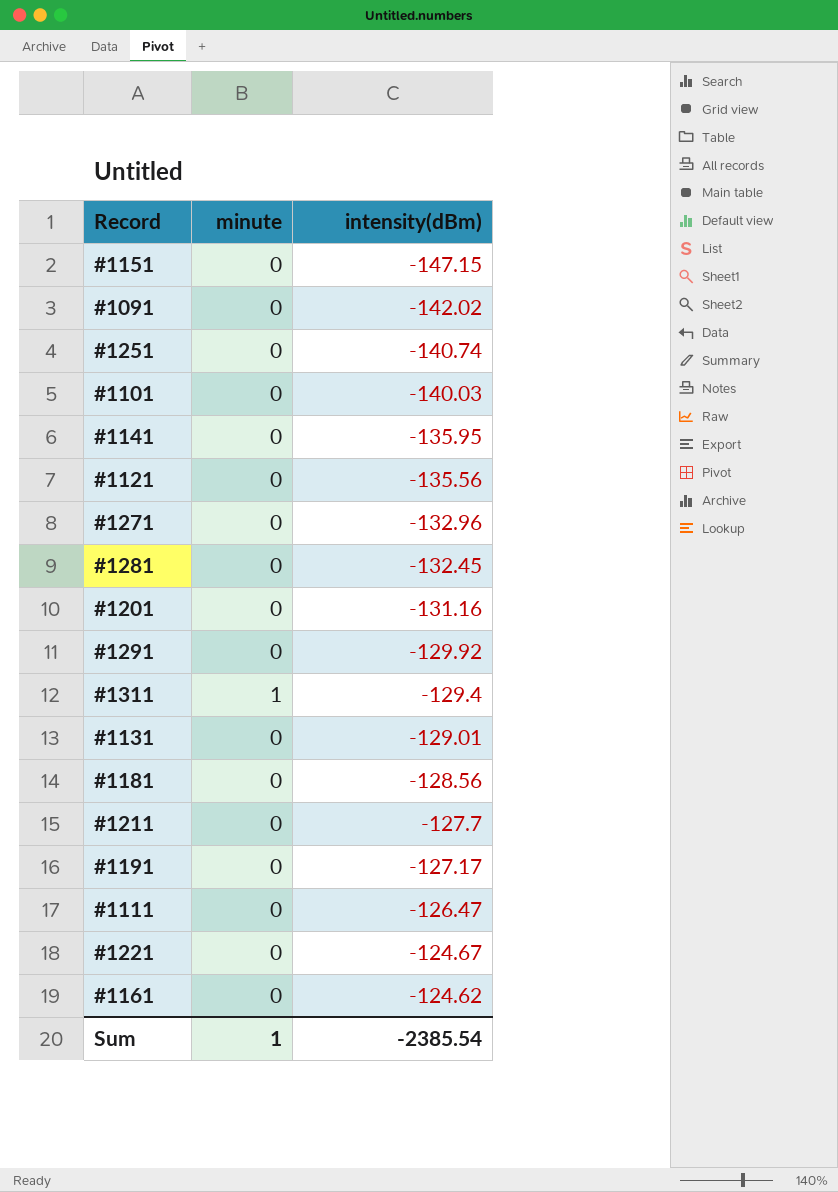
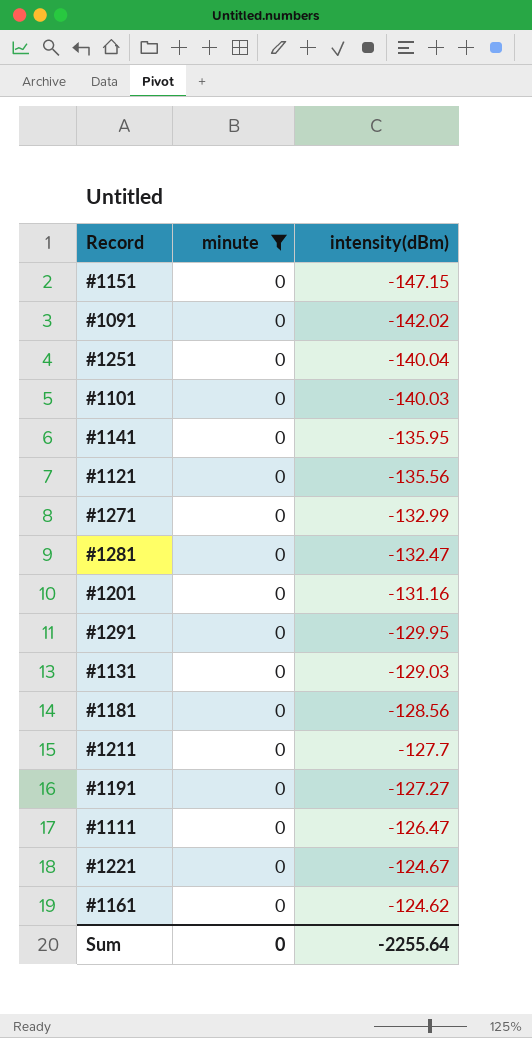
filter: none -> minute = 0
#1251 | intensity(dBm): -140.74 -> -140.04
#1271 | intensity(dBm): -132.96 -> -132.99
#1281 | intensity(dBm): -132.45 -> -132.47
#1291 | intensity(dBm): -129.92 -> -129.95
#1131 | intensity(dBm): -129.01 -> -129.03
#1191 | intensity(dBm): -127.17 -> -127.27
Sum | minute: 1 -> 0
Sum | intensity(dBm): -2385.54 -> -2255.64

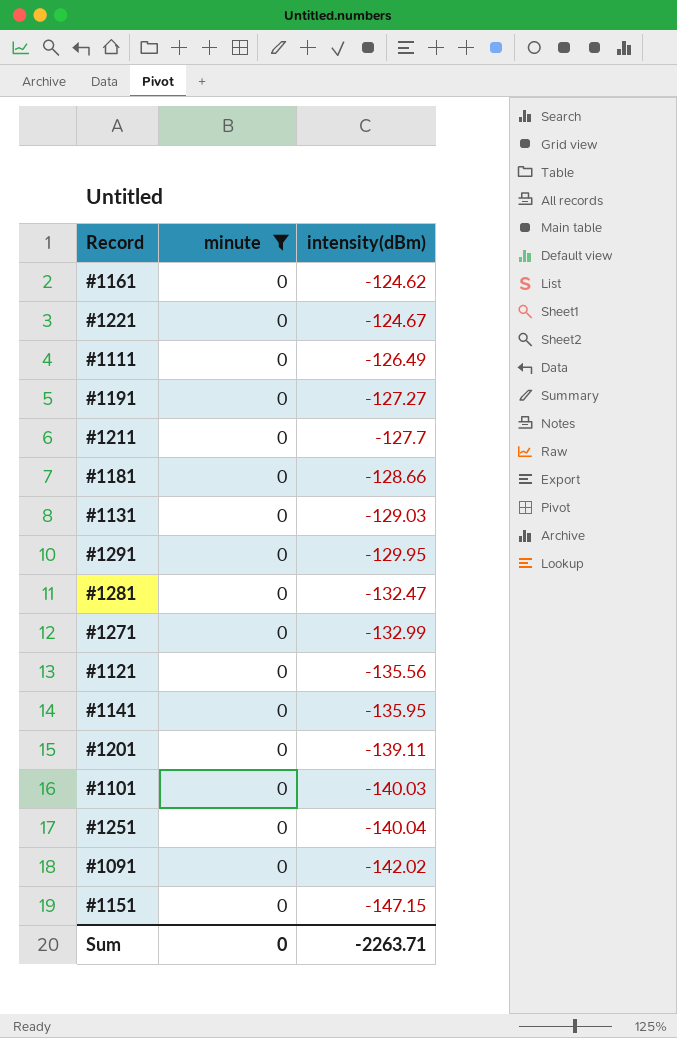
row order: intensity(dBm) ascending -> intensity(dBm) descending
#1111 | intensity(dBm): -126.47 -> -126.49
#1181 | intensity(dBm): -128.56 -> -128.66
#1201 | intensity(dBm): -131.16 -> -139.11
Sum | intensity(dBm): -2255.64 -> -2263.71

